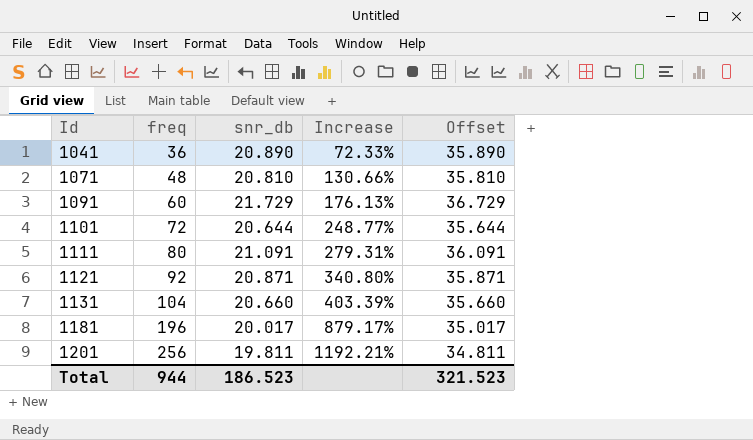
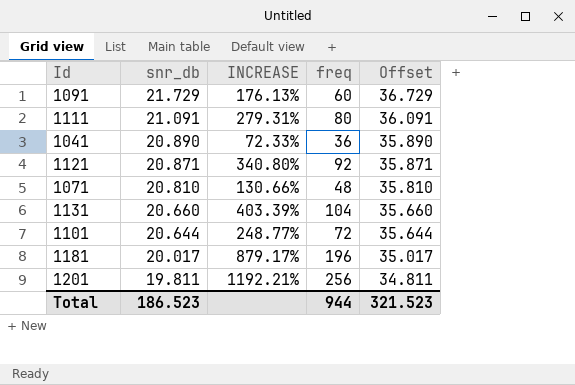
row order: Id ascending -> snr_db descending
column name: Increase -> INCREASE
column freq | position: 2 -> 4

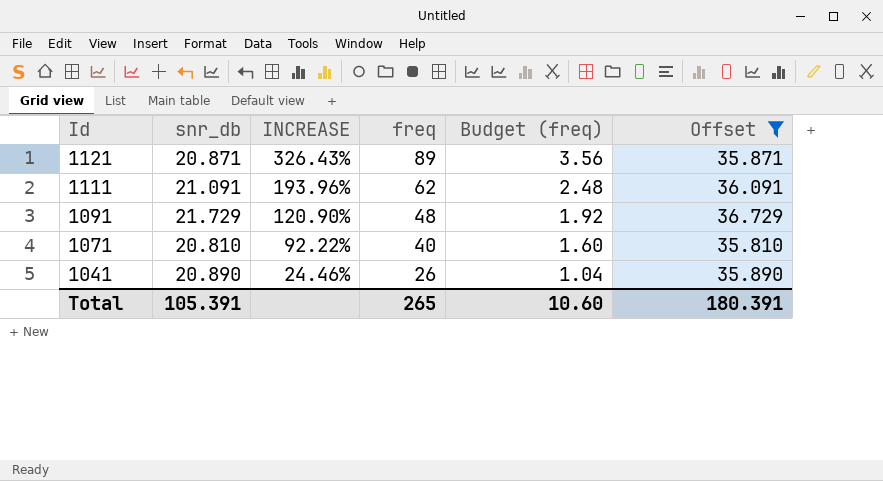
filter: none -> Offset >= 35.810
row order: snr_db descending -> Id descending
column Budget (freq) | formula: none -> [freq] * 0.04
1121 | INCREASE: 340.80% -> 326.43%
1121 | freq: 92 -> 89
1111 | INCREASE: 279.31% -> 193.96%
1111 | freq: 80 -> 62
1091 | INCREASE: 176.13% -> 120.90%
1091 | freq: 60 -> 48
1071 | INCREASE: 130.66% -> 92.22%
1071 | freq: 48 -> 40
1041 | INCREASE: 72.33% -> 24.46%
1041 | freq: 36 -> 26
Total | snr_db: 186.523 -> 105.391
Total | freq: 944 -> 265
Total | Offset: 321.523 -> 180.391

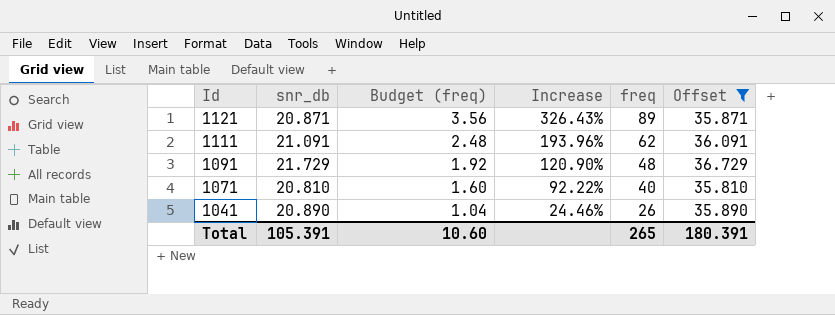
column Budget (freq) | position: 5 -> 3
column name: INCREASE -> Increase

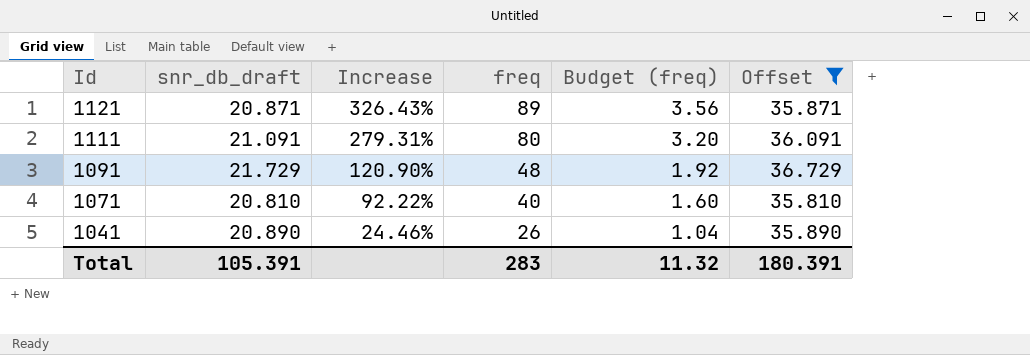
column name: snr_db -> snr_db_draft
column Budget (freq) | position: 3 -> 5
1111 | Increase: 193.96% -> 279.31%
1111 | freq: 62 -> 80
1111 | Budget (freq): 2.48 -> 3.20
Total | freq: 265 -> 283
Total | Budget (freq): 10.60 -> 11.32

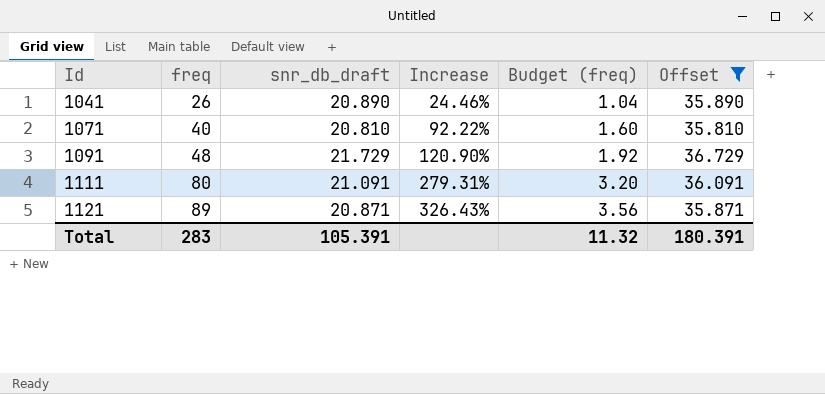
row order: Id descending -> Id ascending
column freq | position: 4 -> 2

